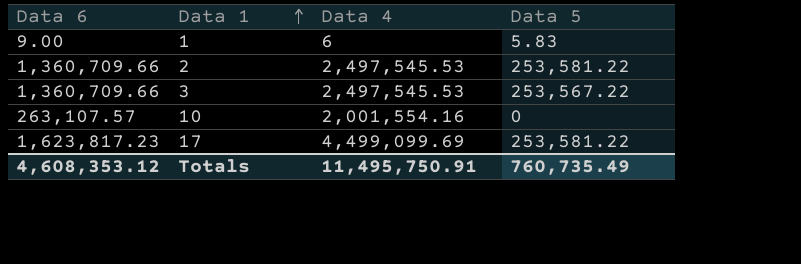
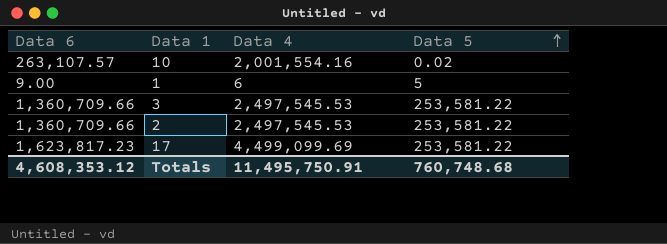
row order: Data 1 ascending -> Data 5 ascending
10 | Data 5: 0 -> 0.02
1 | Data 5: 5.83 -> 5
3 | Data 5: 253,567.22 -> 253,581.22
Totals | Data 5: 760,735.49 -> 760,748.68

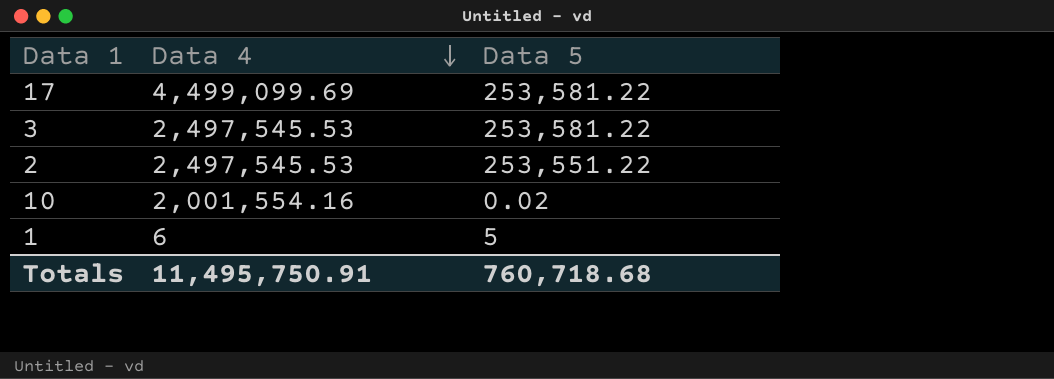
row order: Data 5 ascending -> Data 4 descending
column Data 6 | position: 1 -> none
2 | Data 5: 253,581.22 -> 253,551.22
Totals | Data 5: 760,748.68 -> 760,718.68

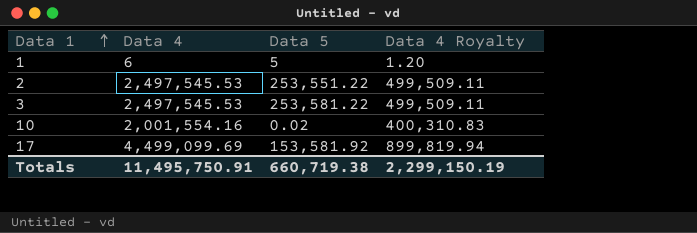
row order: Data 4 descending -> Data 1 ascending
column Data 4 Royalty | formula: none -> [Data 4] * 0.2
17 | Data 5: 253,581.22 -> 153,581.92
Totals | Data 5: 760,718.68 -> 660,719.38

